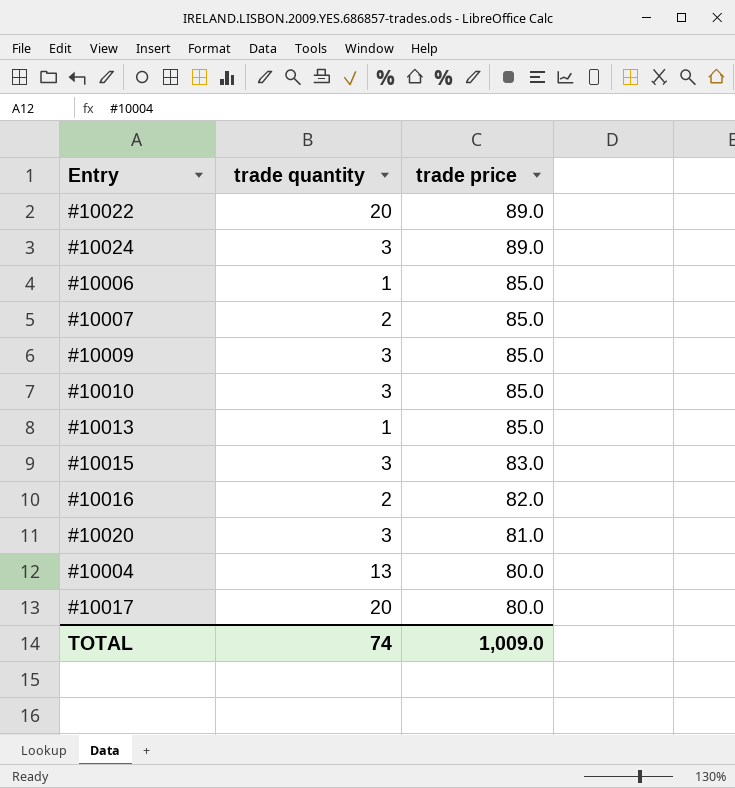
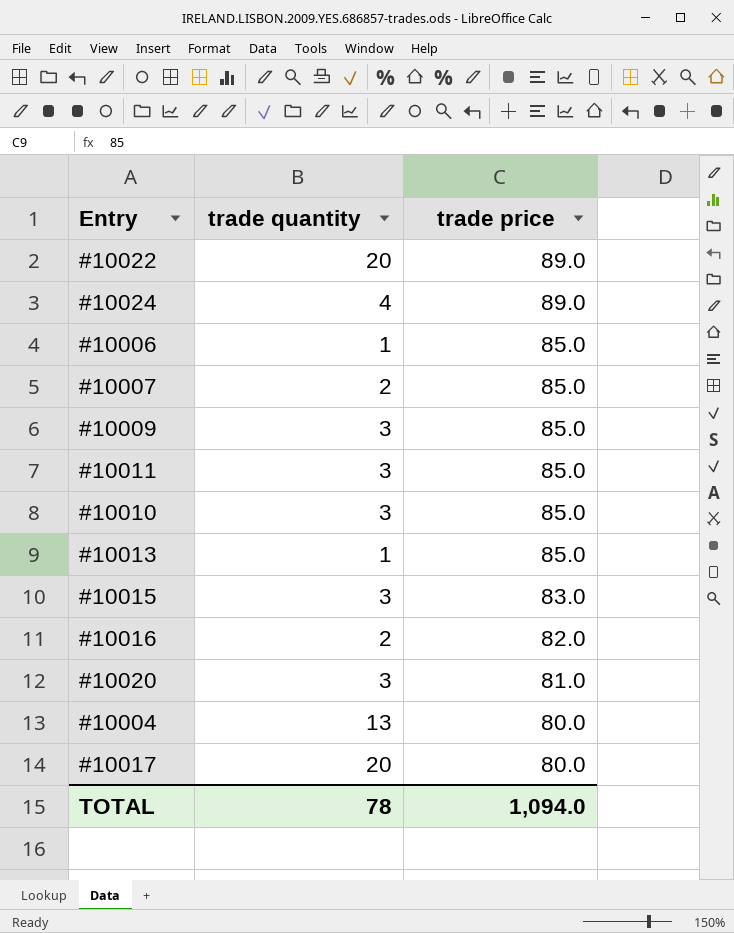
#10024 | trade quantity: 3 -> 4
row #10011: none -> 3 | 85.0
TOTAL | trade quantity: 74 -> 78
TOTAL | trade price: 1,009.0 -> 1,094.0

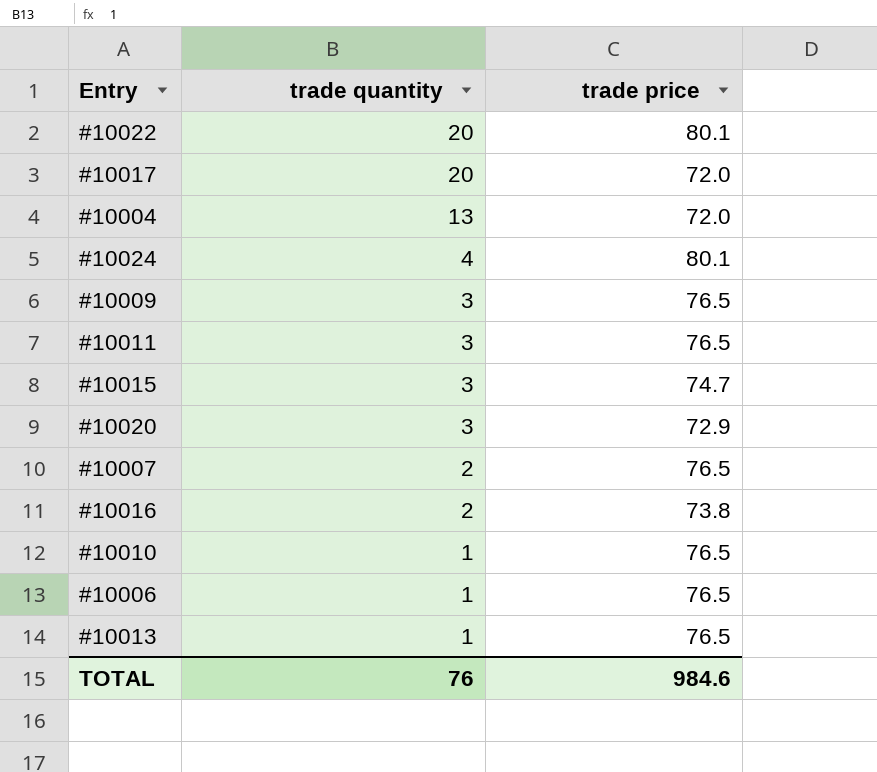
row order: trade price descending -> trade quantity descending
#10022 | trade price: 89.0 -> 80.1
#10017 | trade price: 80.0 -> 72.0
#10004 | trade price: 80.0 -> 72.0
#10024 | trade price: 89.0 -> 80.1
#10009 | trade price: 85.0 -> 76.5
#10011 | trade price: 85.0 -> 76.5
#10015 | trade price: 83.0 -> 74.7
#10020 | trade price: 81.0 -> 72.9
#10007 | trade price: 85.0 -> 76.5
#10016 | trade price: 82.0 -> 73.8
#10010 | trade quantity: 3 -> 1
#10010 | trade price: 85.0 -> 76.5
#10006 | trade price: 85.0 -> 76.5
#10013 | trade price: 85.0 -> 76.5
TOTAL | trade quantity: 78 -> 76
TOTAL | trade price: 1,094.0 -> 984.6

